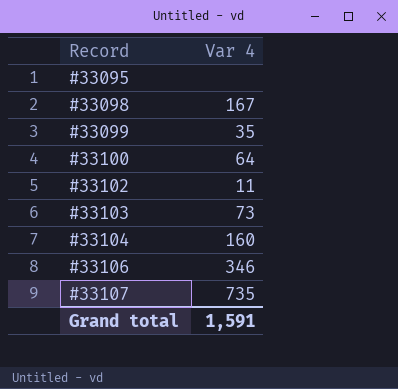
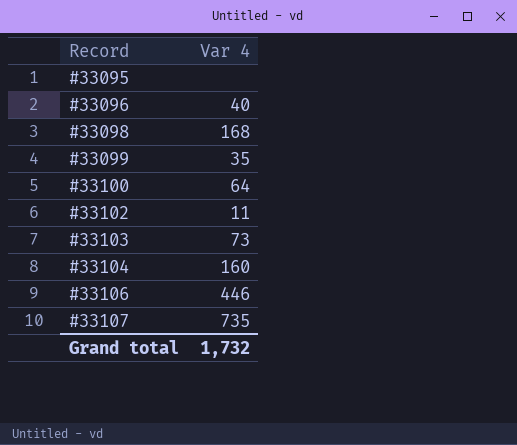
row #33096: none -> 40
#33098 | Var 4: 167 -> 168
#33106 | Var 4: 346 -> 446
Grand total | Var 4: 1,591 -> 1,732

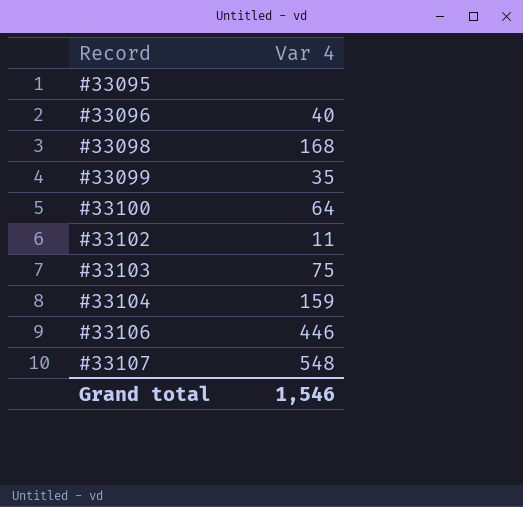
#33103 | Var 4: 73 -> 75
#33104 | Var 4: 160 -> 159
#33107 | Var 4: 735 -> 548
Grand total | Var 4: 1,732 -> 1,546

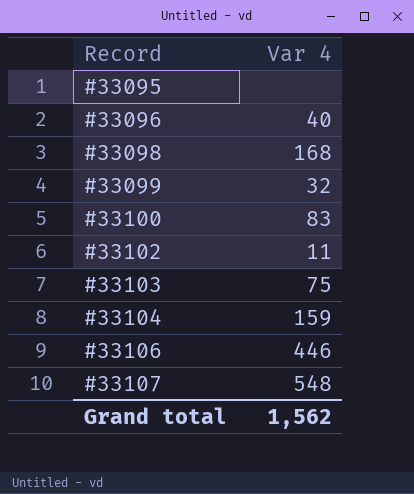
#33099 | Var 4: 35 -> 32
#33100 | Var 4: 64 -> 83
Grand total | Var 4: 1,546 -> 1,562

